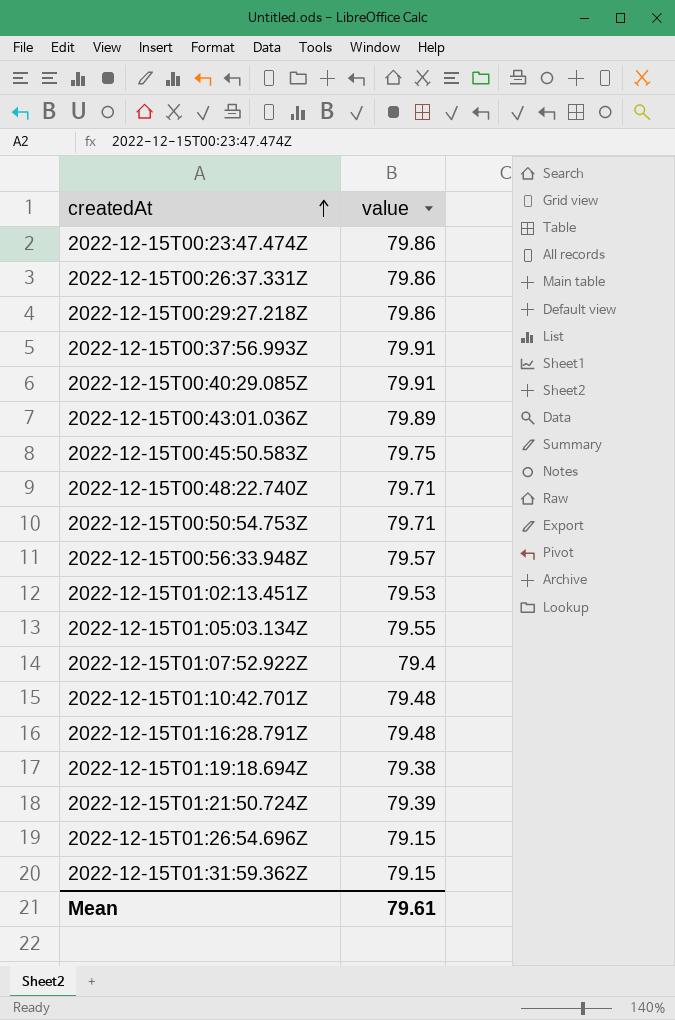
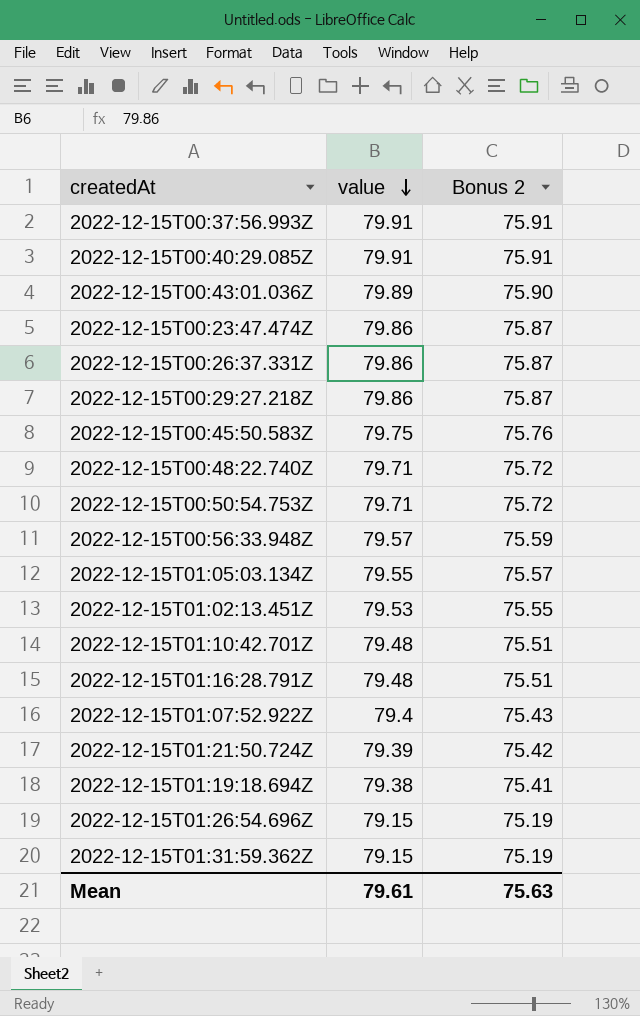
row order: createdAt ascending -> value descending
column Bonus 2 | formula: none -> [value] * 0.95

